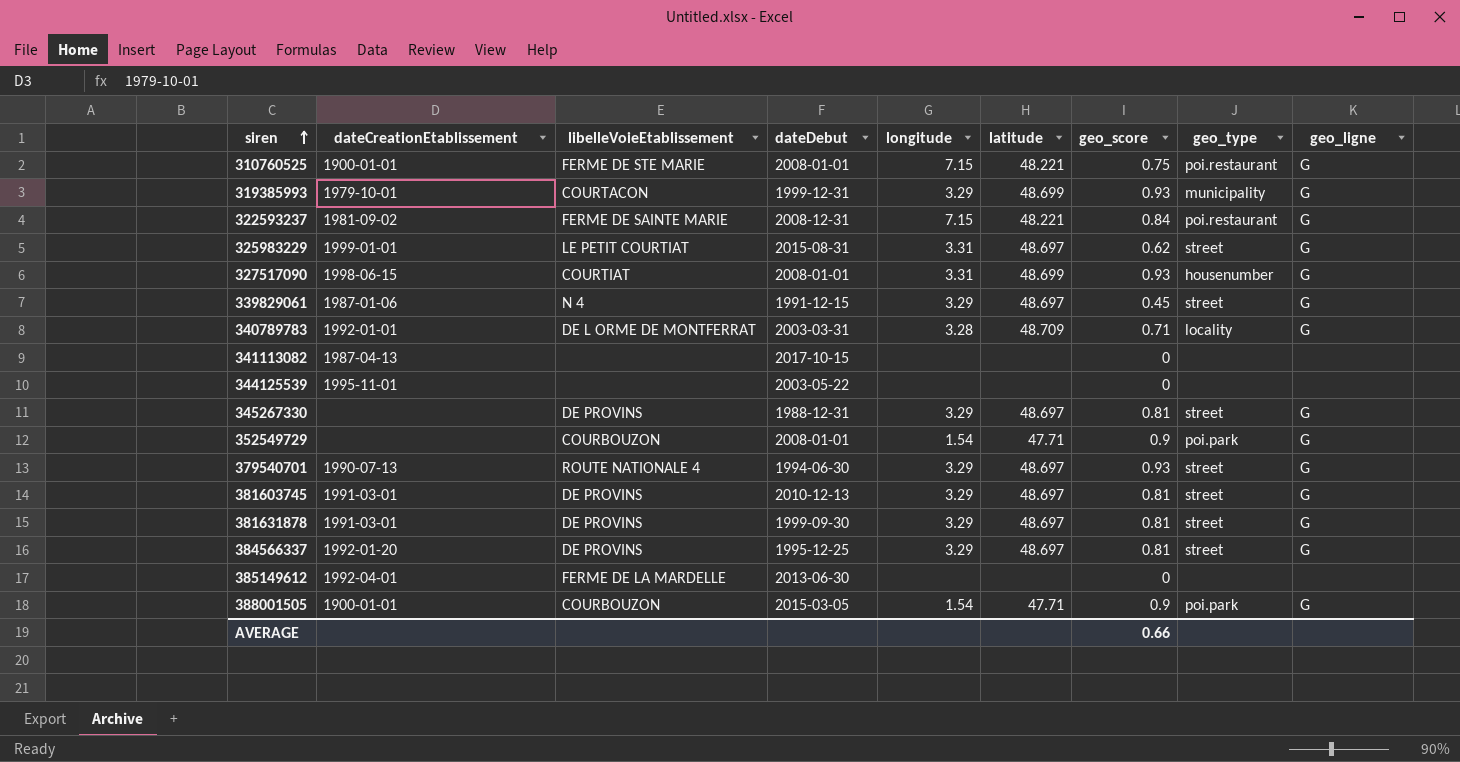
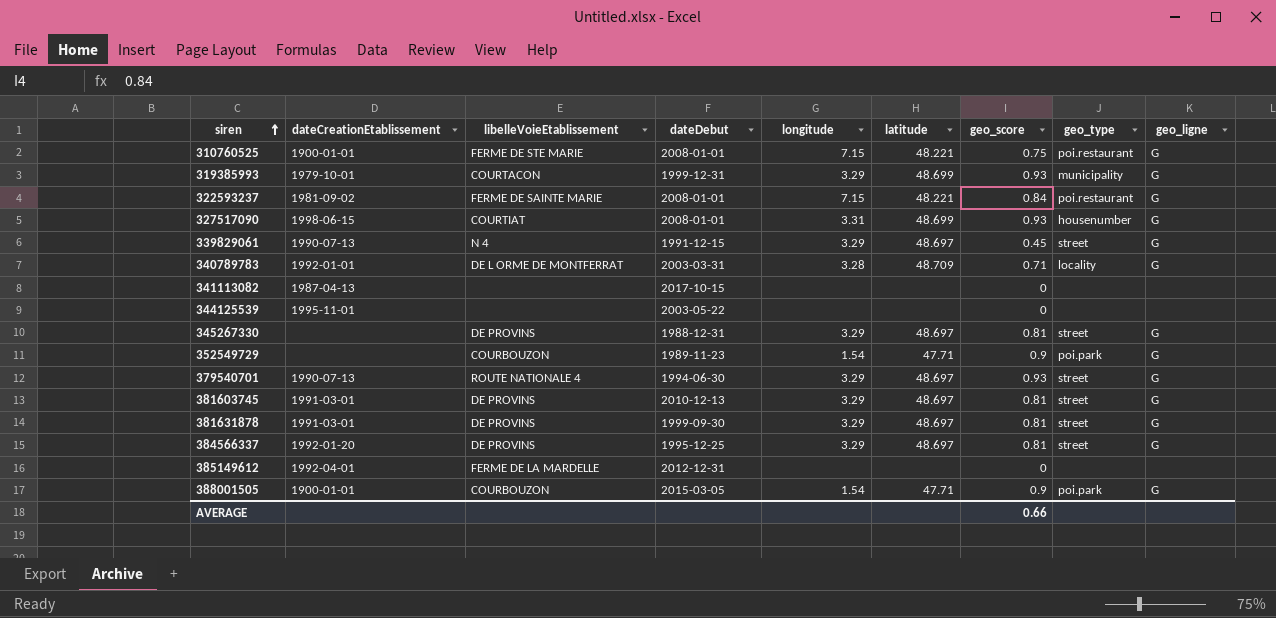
row 325983229: 1999-01-01 | LE PETIT COURTIAT | 2015-08-31 | 3.31 | 48.697 | 0.62 | street | G -> none
322593237 | dateDebut: 2008-12-31 -> 2008-01-01
339829061 | dateCreationEtablissement: 1987-01-06 -> 1990-07-13
352549729 | dateDebut: 2008-01-01 -> 1989-11-23
385149612 | dateDebut: 2013-06-30 -> 2012-12-31

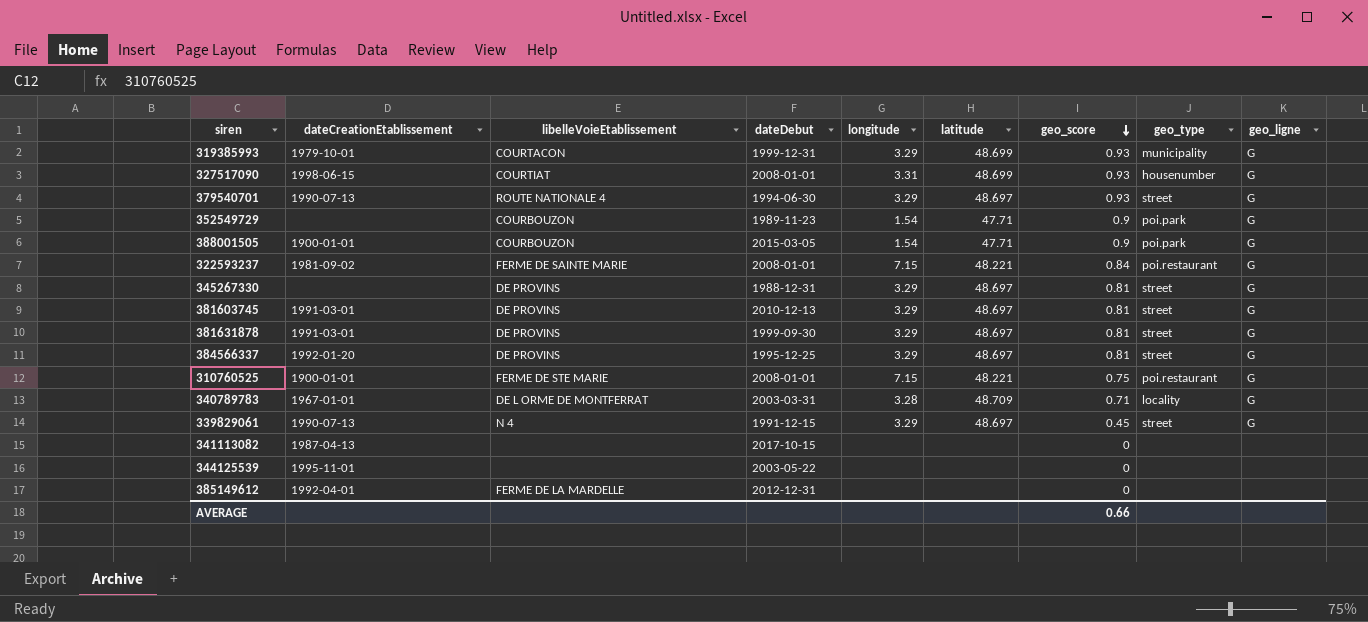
row order: siren ascending -> geo_score descending
340789783 | dateCreationEtablissement: 1992-01-01 -> 1967-01-01

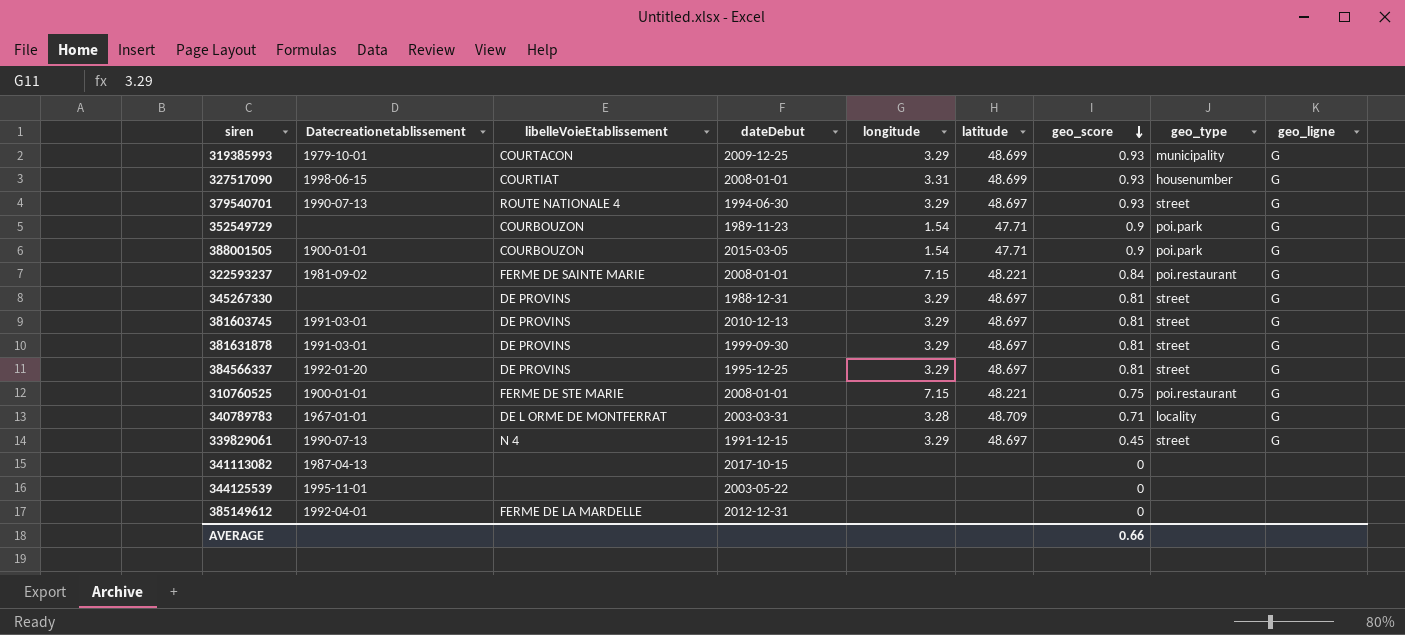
column name: dateCreationEtablissement -> Datecreationetablissement
319385993 | dateDebut: 1999-12-31 -> 2009-12-25

